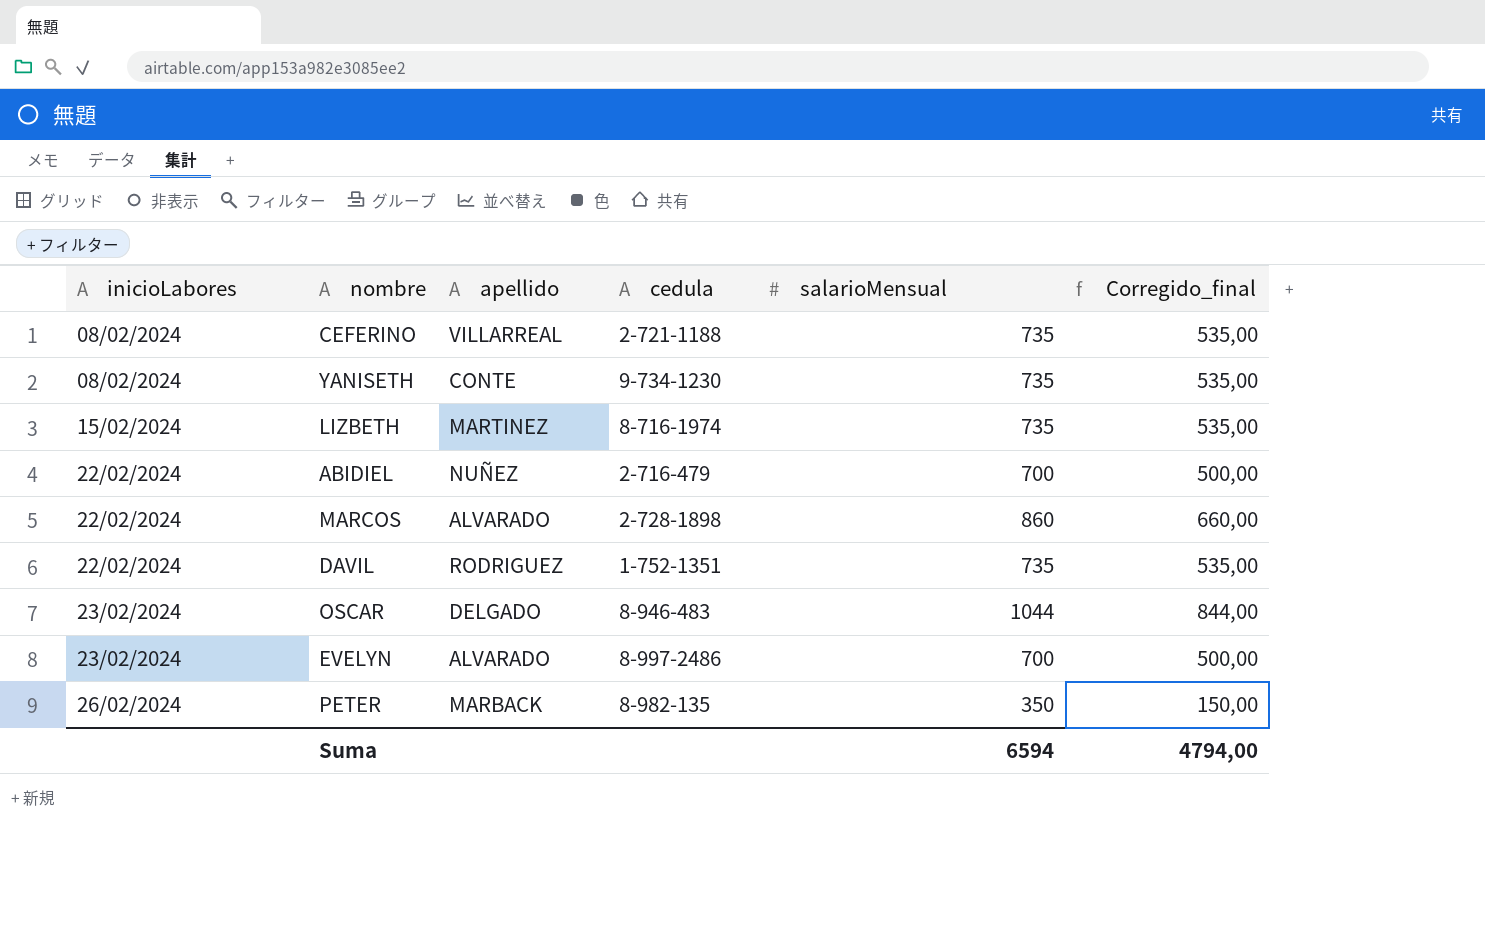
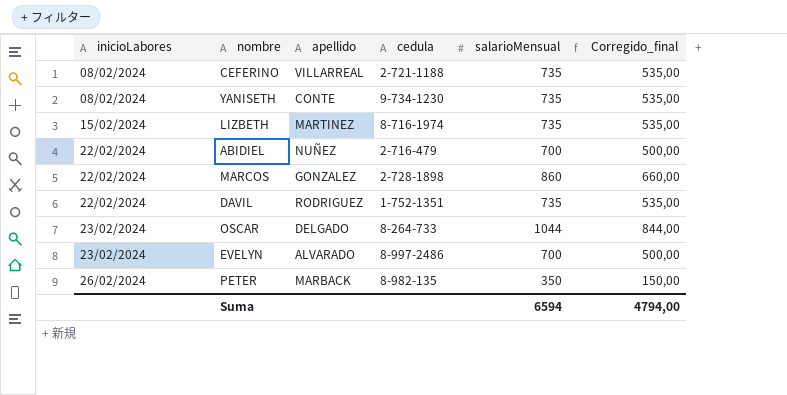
MARCOS | apellido: ALVARADO -> GONZALEZ
OSCAR | cedula: 8-946-483 -> 8-264-733

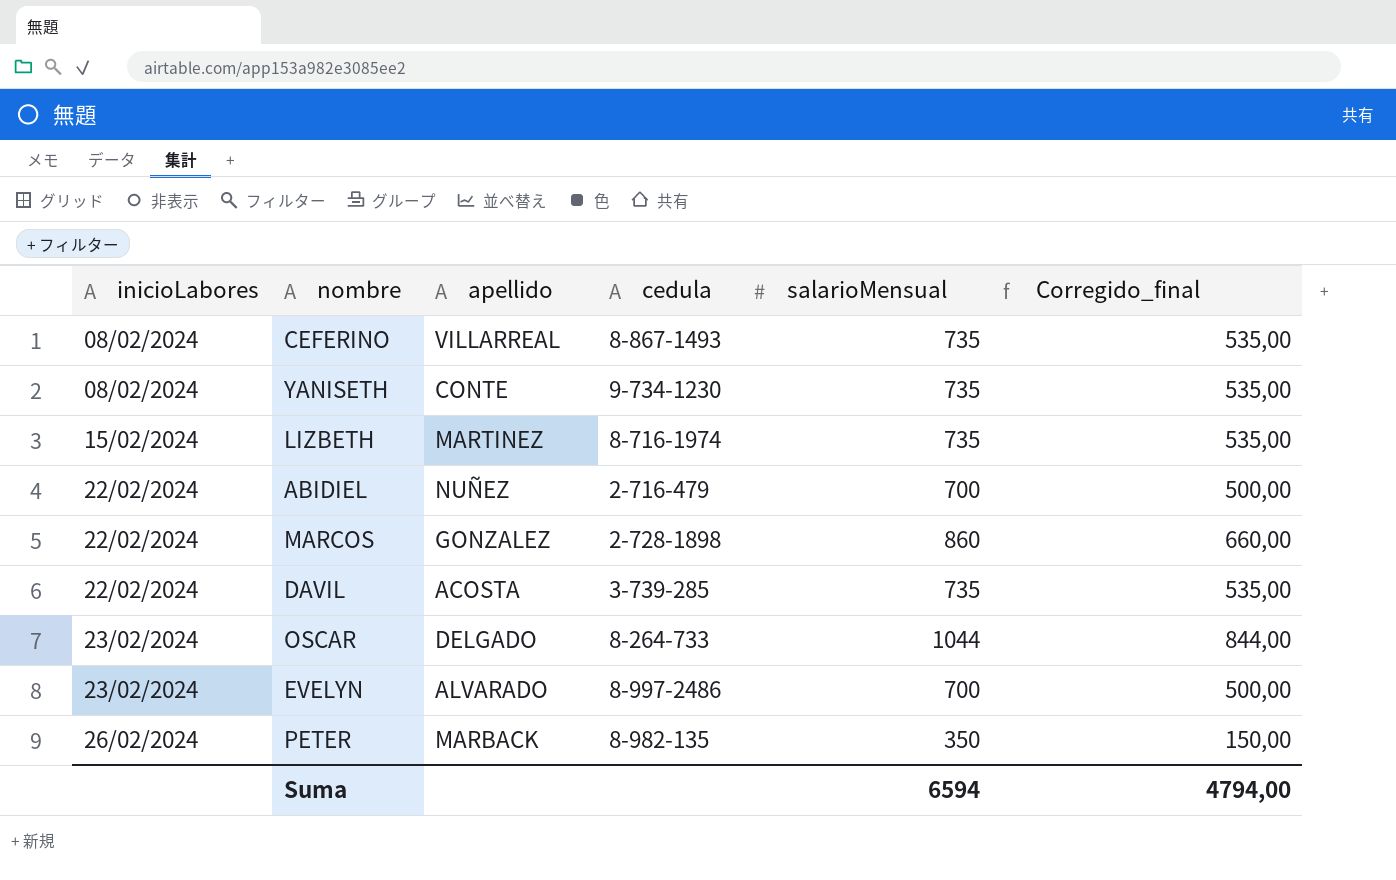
CEFERINO | cedula: 2-721-1188 -> 8-867-1493
DAVIL | apellido: RODRIGUEZ -> ACOSTA
DAVIL | cedula: 1-752-1351 -> 3-739-285

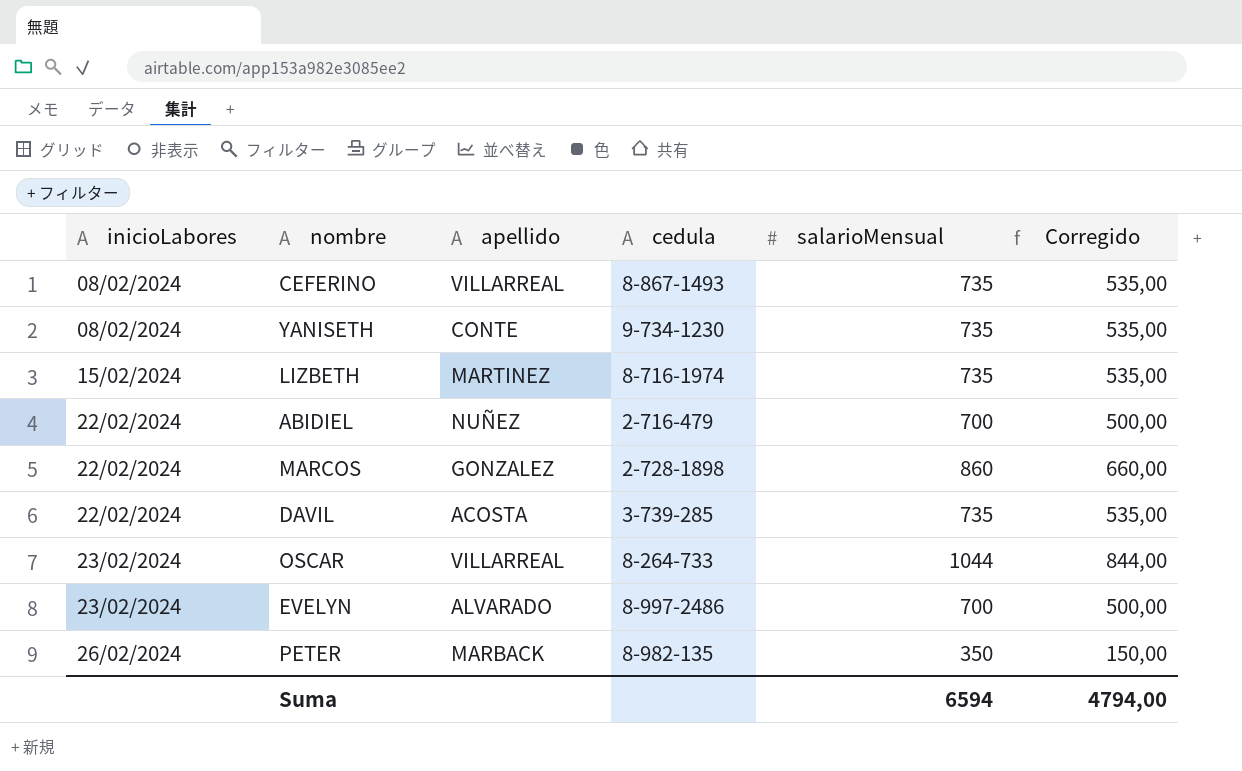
column name: Corregido_final -> Corregido
OSCAR | apellido: DELGADO -> VILLARREAL

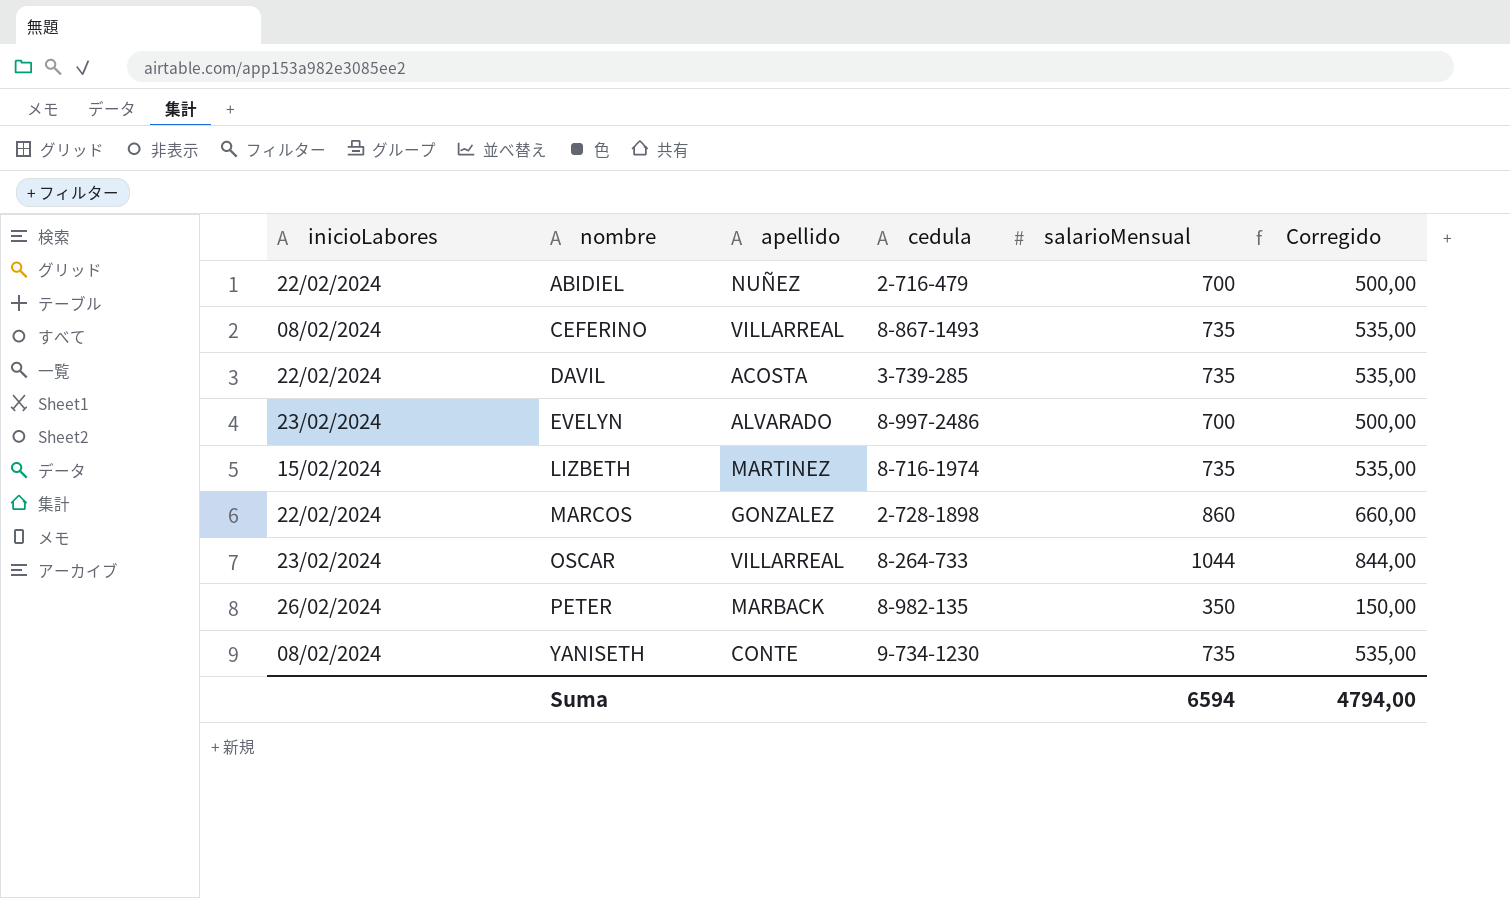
row order: inicioLabores ascending -> nombre ascending

